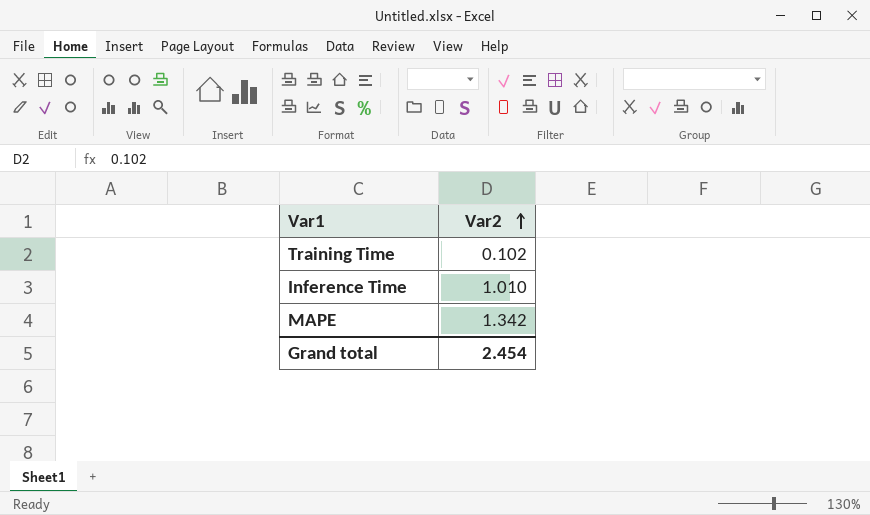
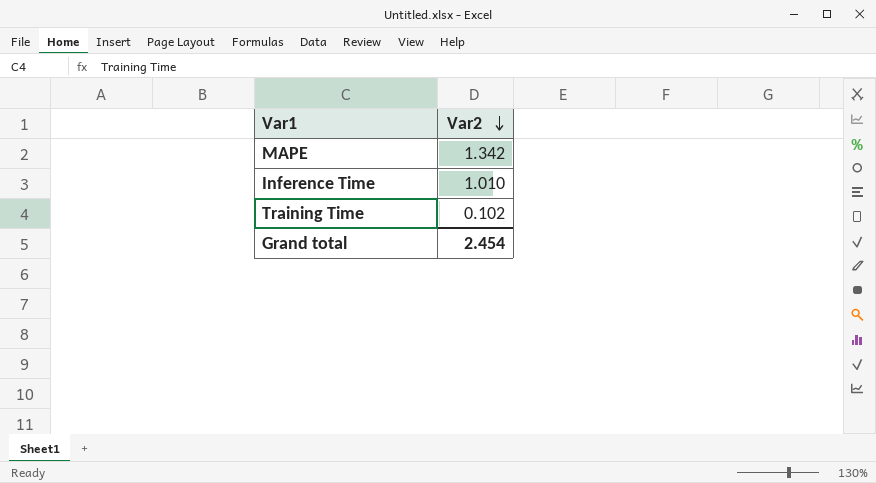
row order: Var2 ascending -> Var2 descending

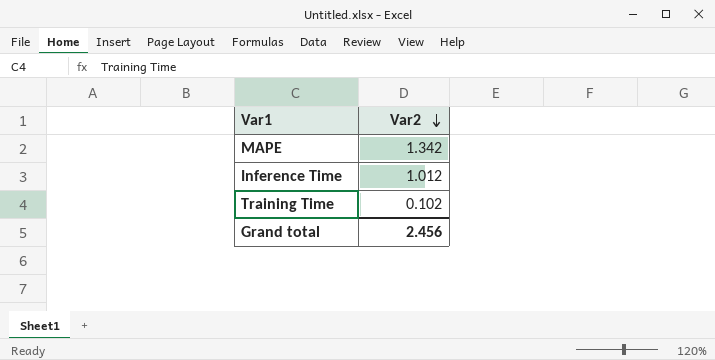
Inference Time | Var2: 1.010 -> 1.012
Grand total | Var2: 2.454 -> 2.456

